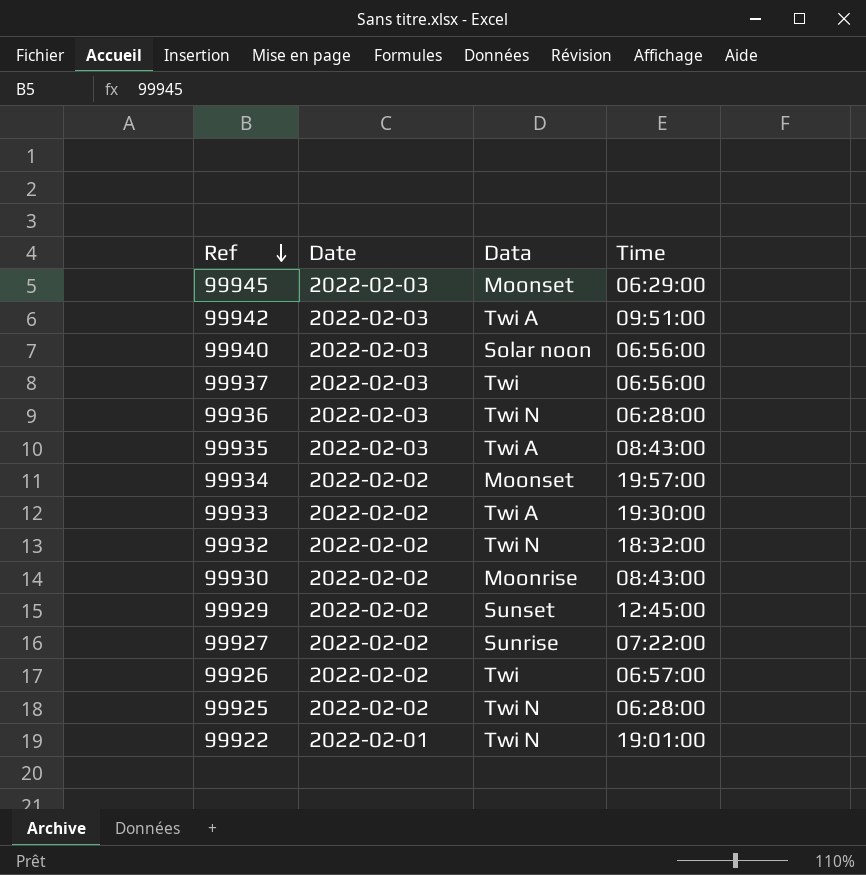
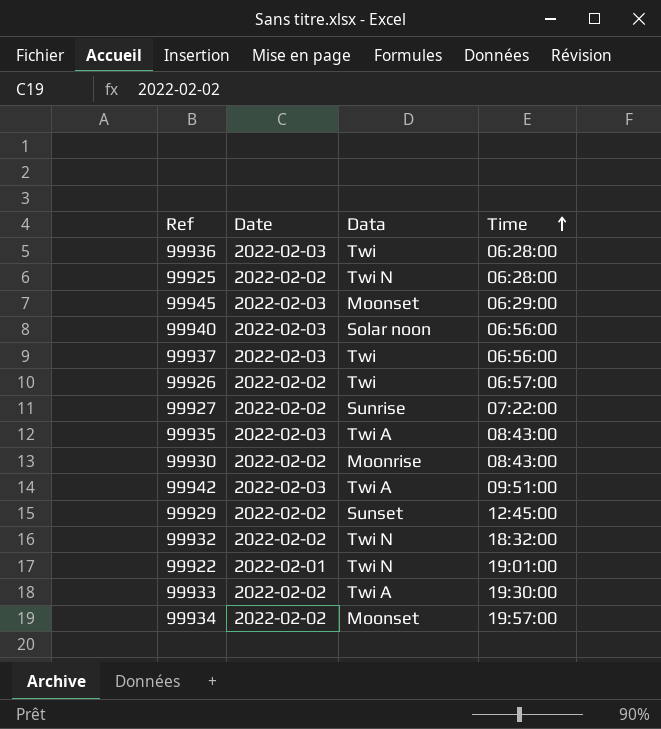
row order: Ref descending -> Time ascending
99936 | Data: Twi N -> Twi

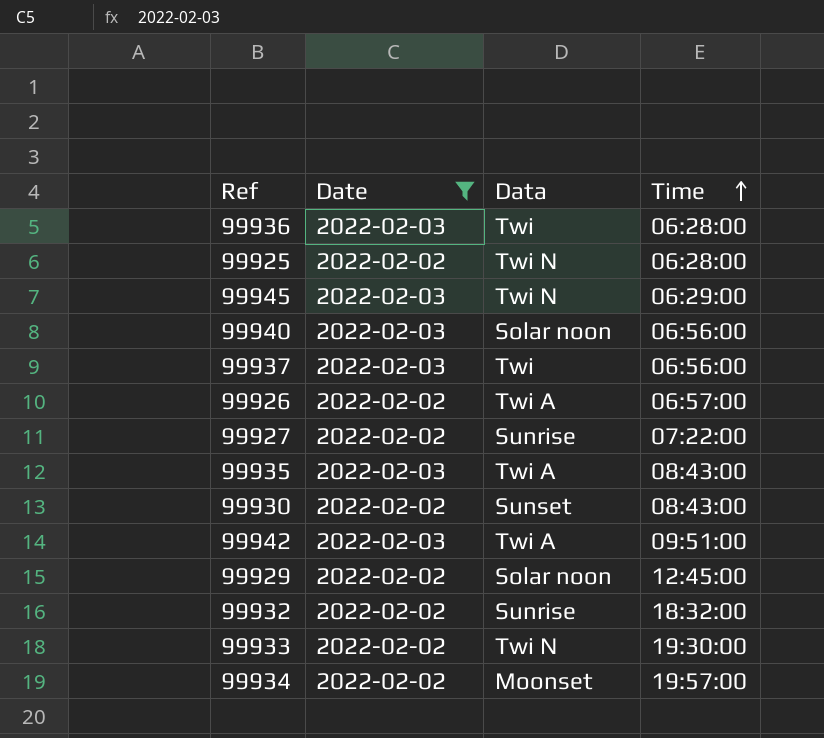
filter: none -> Date != 2022-02-01
99945 | Data: Moonset -> Twi N
99926 | Data: Twi -> Twi A
99930 | Data: Moonrise -> Sunset
99929 | Data: Sunset -> Solar noon
99932 | Data: Twi N -> Sunrise
99933 | Data: Twi A -> Twi N

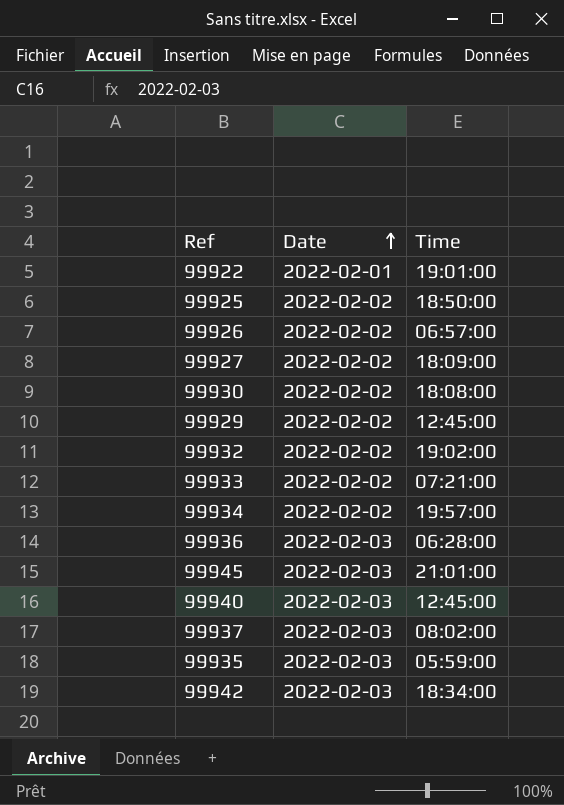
filter: Date != 2022-02-01 -> none
row order: Time ascending -> Date ascending
column Data | position: 3 -> none
99925 | Time: 06:28:00 -> 18:50:00
99927 | Time: 07:22:00 -> 18:09:00
99930 | Time: 08:43:00 -> 18:08:00
99932 | Time: 18:32:00 -> 19:02:00
99933 | Time: 19:30:00 -> 07:21:00
99945 | Time: 06:29:00 -> 21:01:00
99940 | Time: 06:56:00 -> 12:45:00
99937 | Time: 06:56:00 -> 08:02:00
99935 | Time: 08:43:00 -> 05:59:00
99942 | Time: 09:51:00 -> 18:34:00

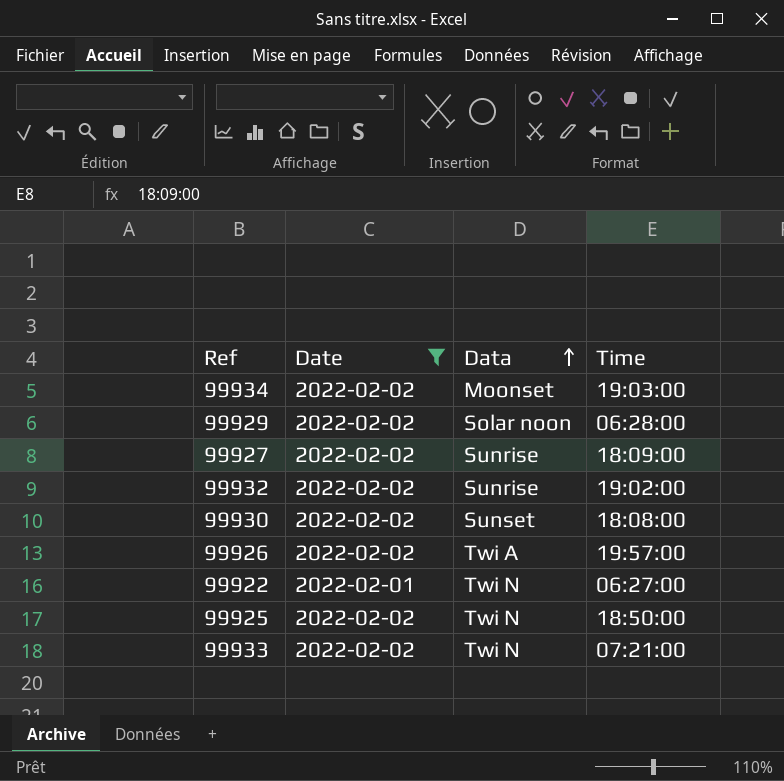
filter: none -> Date != 2022-02-03
row order: Date ascending -> Data ascending
column Data | position: none -> 3
99934 | Time: 19:57:00 -> 19:03:00
99929 | Time: 12:45:00 -> 06:28:00
99926 | Time: 06:57:00 -> 19:57:00
99922 | Time: 19:01:00 -> 06:27:00

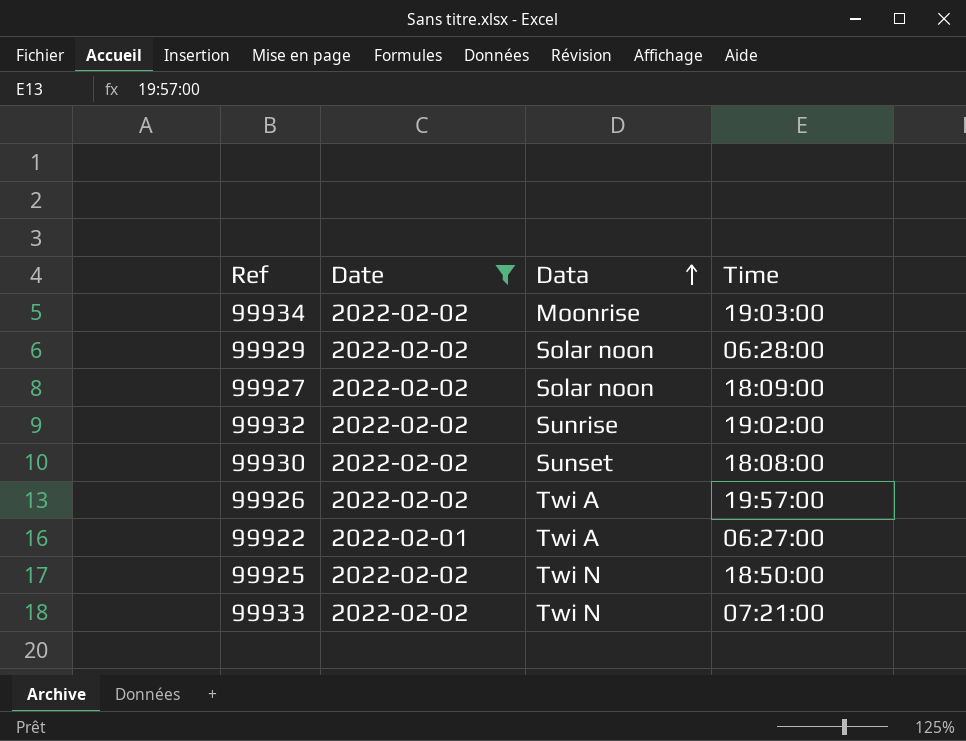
99934 | Data: Moonset -> Moonrise
99927 | Data: Sunrise -> Solar noon
99922 | Data: Twi N -> Twi A

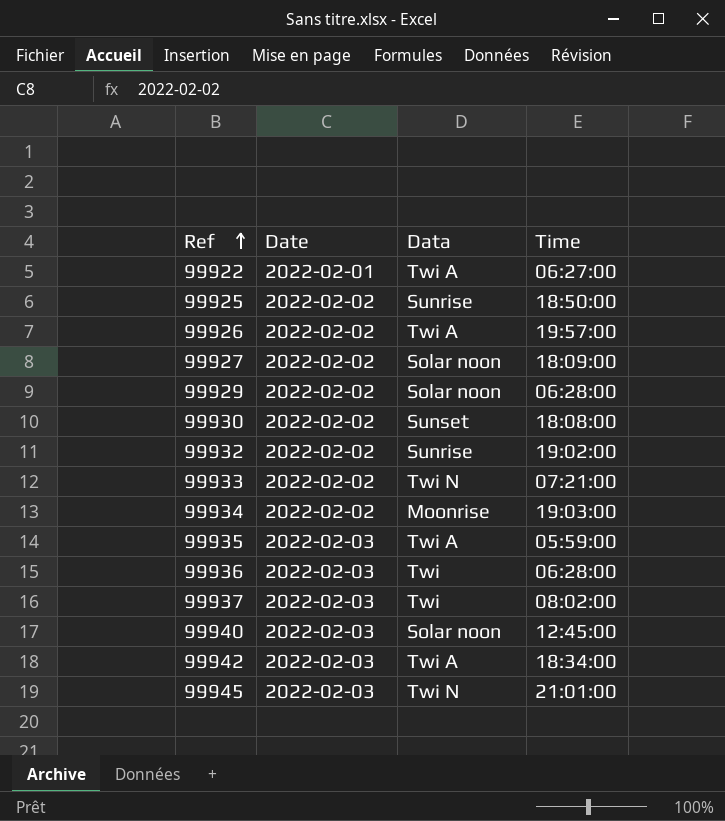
filter: Date != 2022-02-03 -> none
row order: Data ascending -> Ref ascending
99925 | Data: Twi N -> Sunrise

